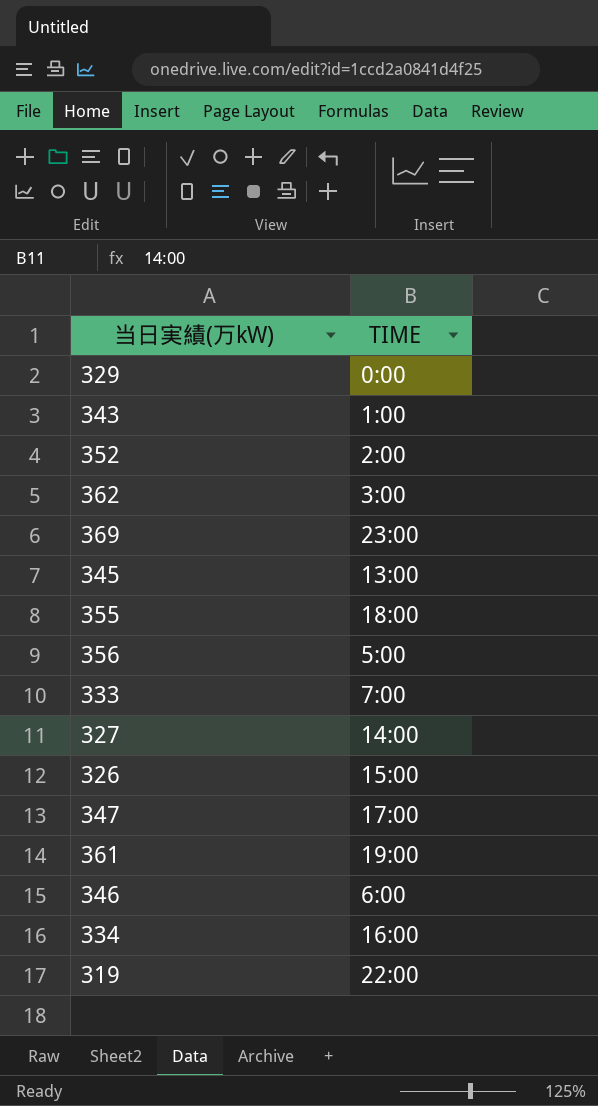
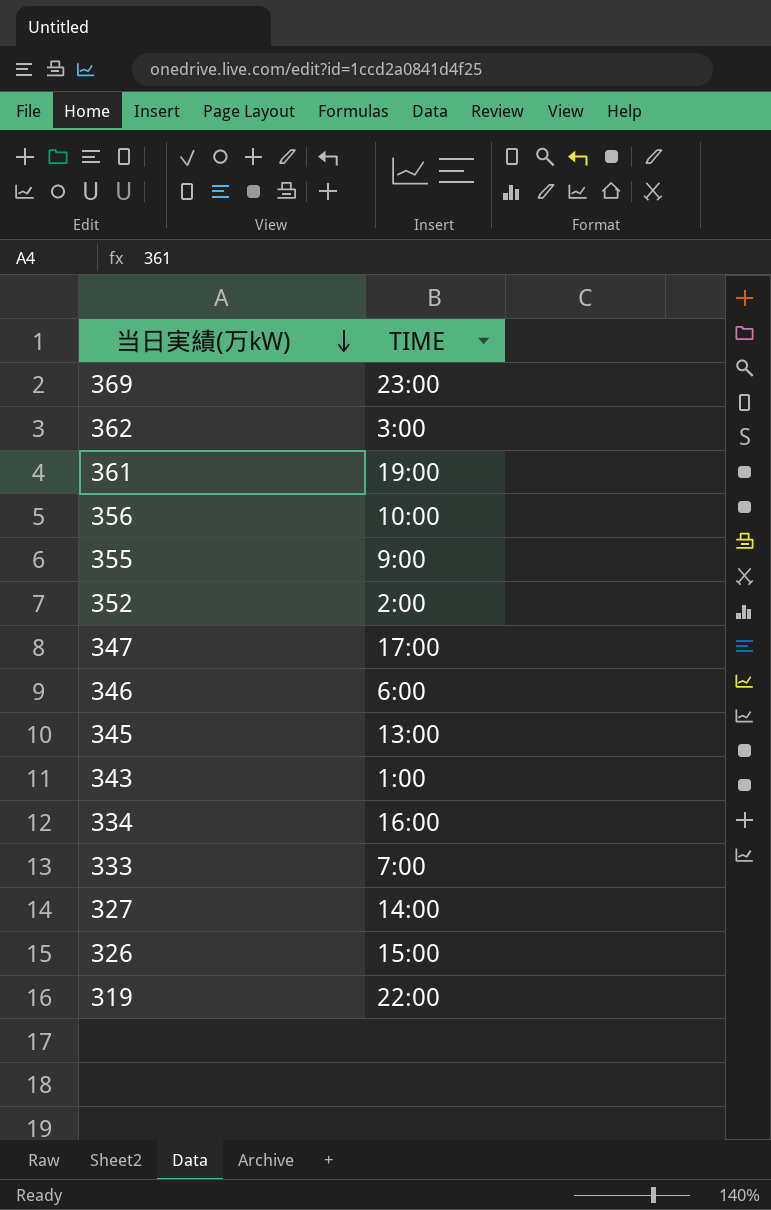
row order: none -> 当日実績(万kW) descending
row 329: 0:00 -> none
356 | TIME: 5:00 -> 10:00
355 | TIME: 18:00 -> 9:00

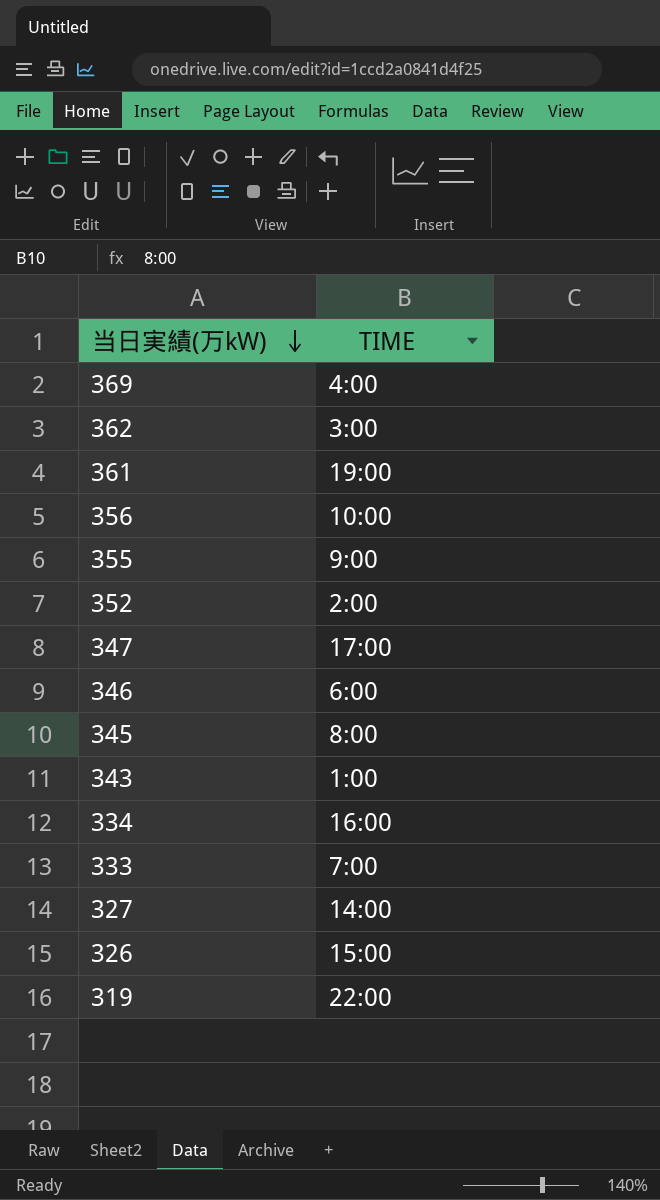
369 | TIME: 23:00 -> 4:00
345 | TIME: 13:00 -> 8:00

